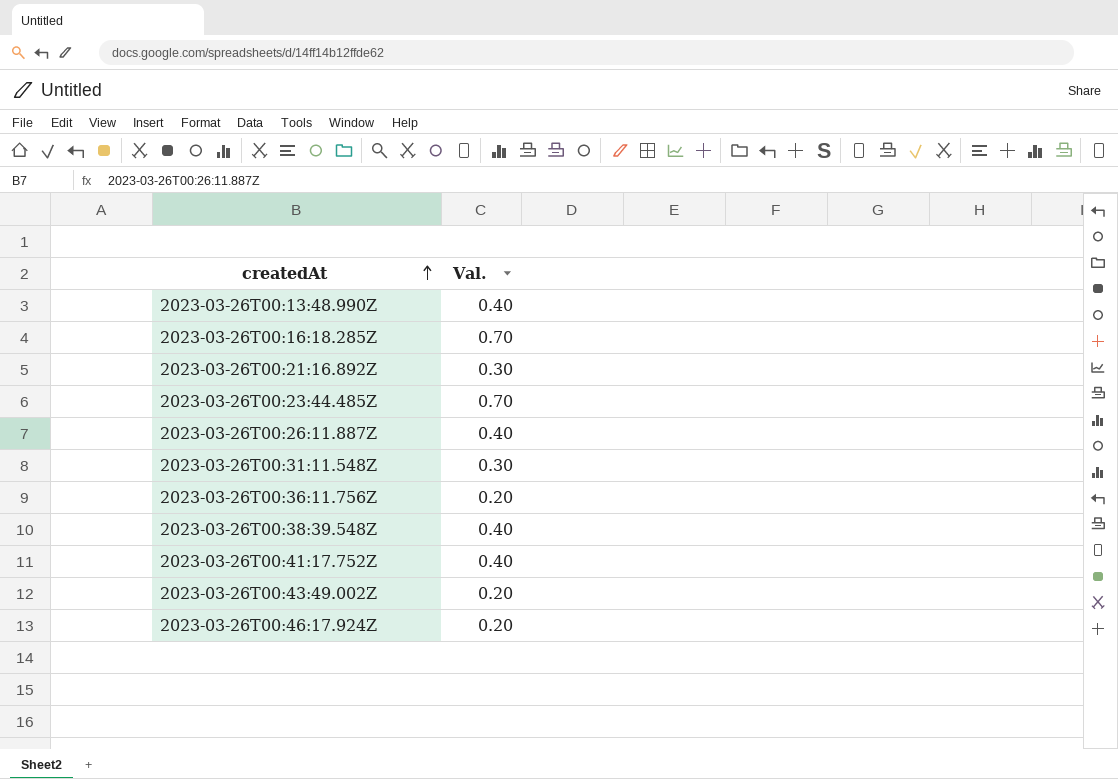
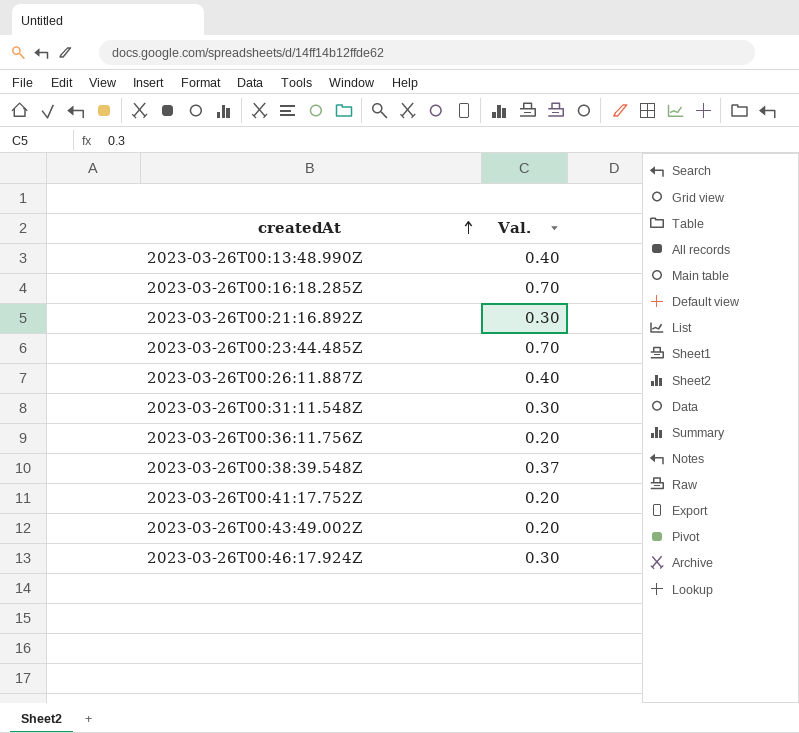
2023-03-26T00:38:39.548Z | Val.: 0.40 -> 0.37
2023-03-26T00:41:17.752Z | Val.: 0.40 -> 0.20
2023-03-26T00:46:17.924Z | Val.: 0.20 -> 0.30

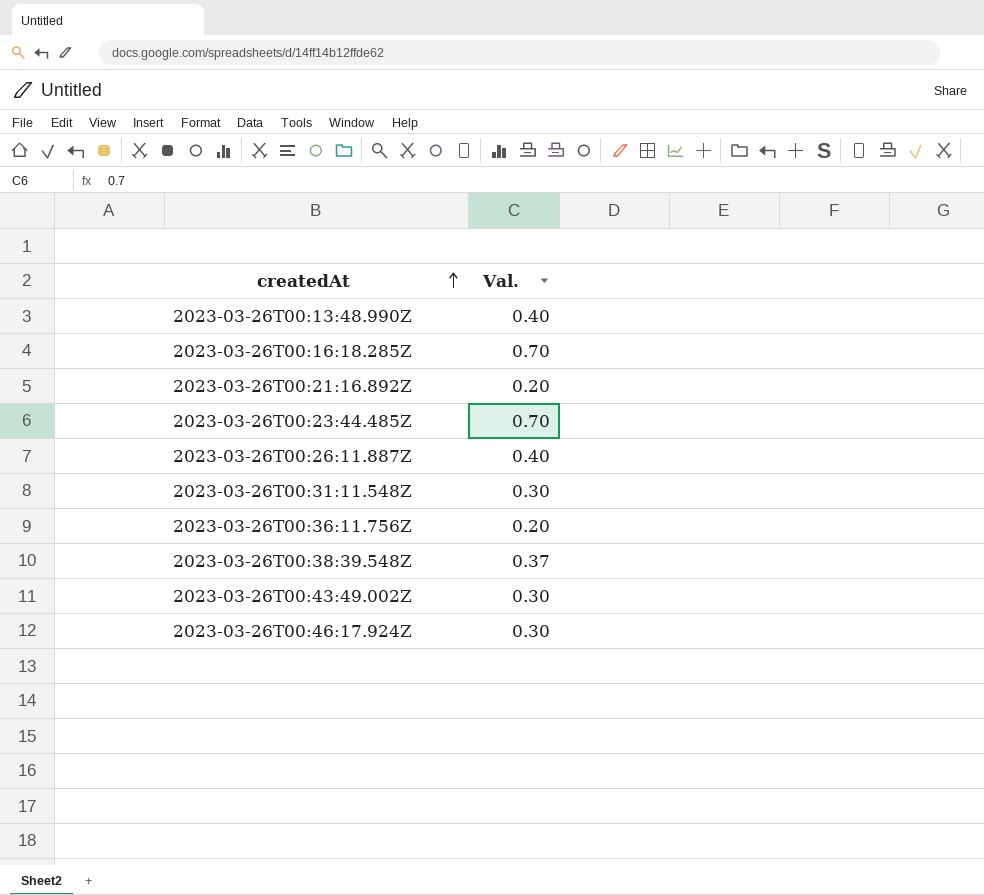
row 2023-03-26T00:41:17.752Z: 0.20 -> none
2023-03-26T00:21:16.892Z | Val.: 0.30 -> 0.20
2023-03-26T00:43:49.002Z | Val.: 0.20 -> 0.30

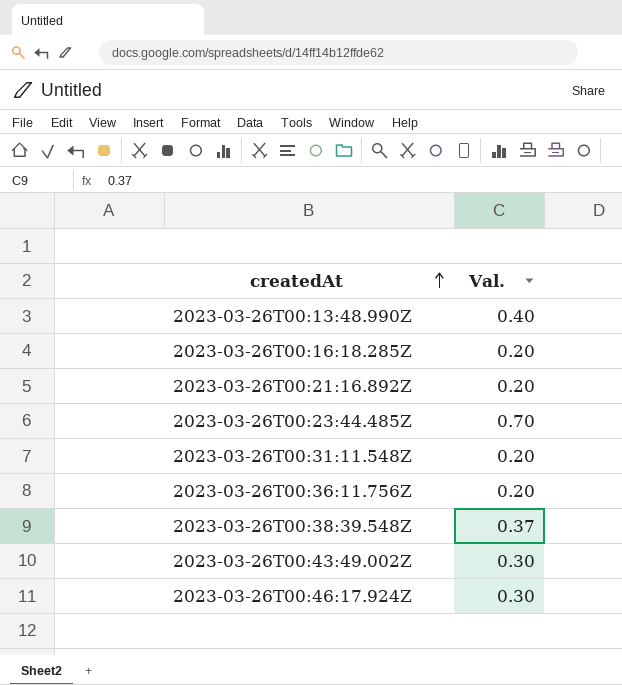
row 2023-03-26T00:26:11.887Z: 0.40 -> none
2023-03-26T00:16:18.285Z | Val.: 0.70 -> 0.20
2023-03-26T00:31:11.548Z | Val.: 0.30 -> 0.20

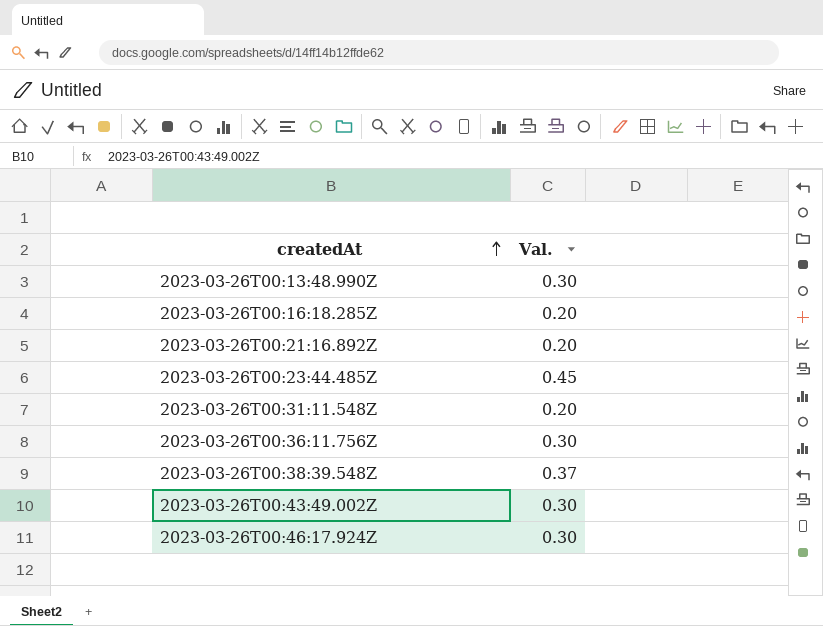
2023-03-26T00:13:48.990Z | Val.: 0.40 -> 0.30
2023-03-26T00:23:44.485Z | Val.: 0.70 -> 0.45
2023-03-26T00:36:11.756Z | Val.: 0.20 -> 0.30

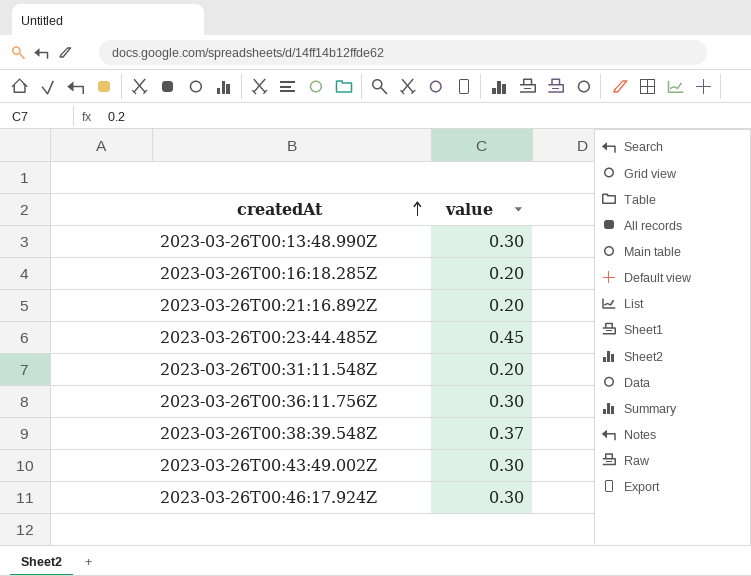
column name: Val. -> value

